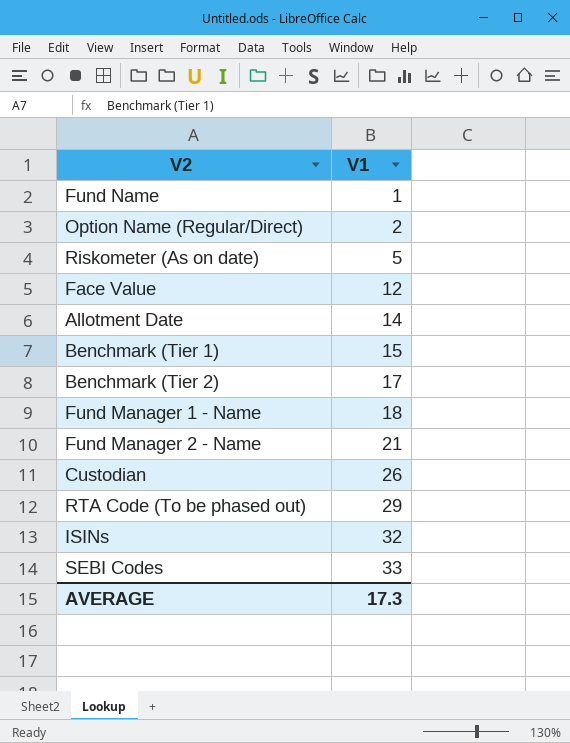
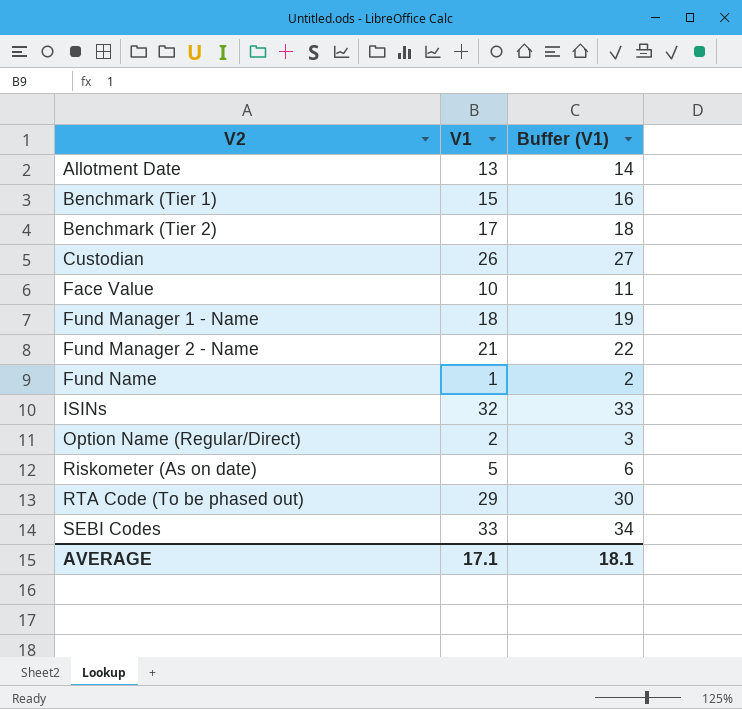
row order: V1 ascending -> V2 ascending
column Buffer (V1) | formula: none -> [V1] + 1
Allotment Date | V1: 14 -> 13
Face Value | V1: 12 -> 10
AVERAGE | V1: 17.3 -> 17.1

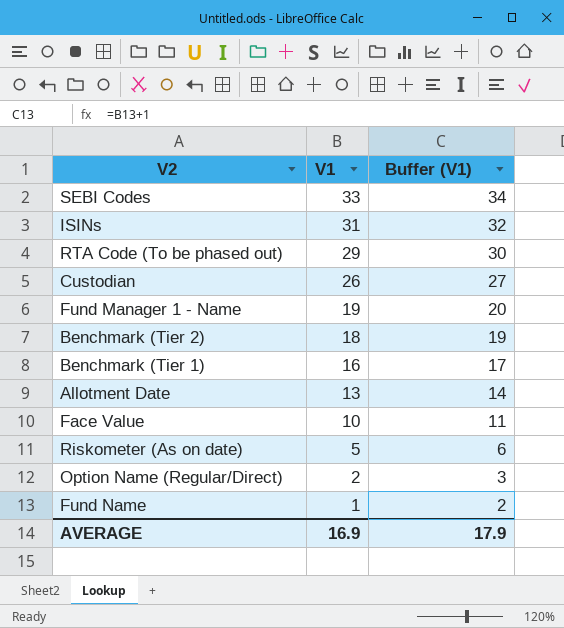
row order: V2 ascending -> V1 descending
row Fund Manager 2 - Name: 21 | 22 -> none
ISINs | V1: 32 -> 31
ISINs | Buffer (V1): 33 -> 32
Fund Manager 1 - Name | V1: 18 -> 19
Fund Manager 1 - Name | Buffer (V1): 19 -> 20
Benchmark (Tier 2) | V1: 17 -> 18
Benchmark (Tier 2) | Buffer (V1): 18 -> 19
Benchmark (Tier 1) | V1: 15 -> 16
Benchmark (Tier 1) | Buffer (V1): 16 -> 17
AVERAGE | V1: 17.1 -> 16.9
AVERAGE | Buffer (V1): 18.1 -> 17.9

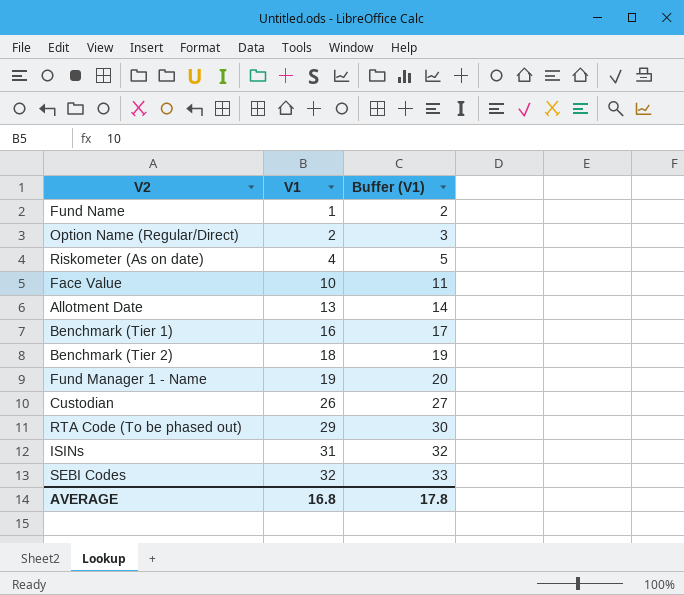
row order: V1 descending -> V1 ascending
Riskometer (As on date) | V1: 5 -> 4
Riskometer (As on date) | Buffer (V1): 6 -> 5
SEBI Codes | V1: 33 -> 32
SEBI Codes | Buffer (V1): 34 -> 33
AVERAGE | V1: 16.9 -> 16.8
AVERAGE | Buffer (V1): 17.9 -> 17.8

